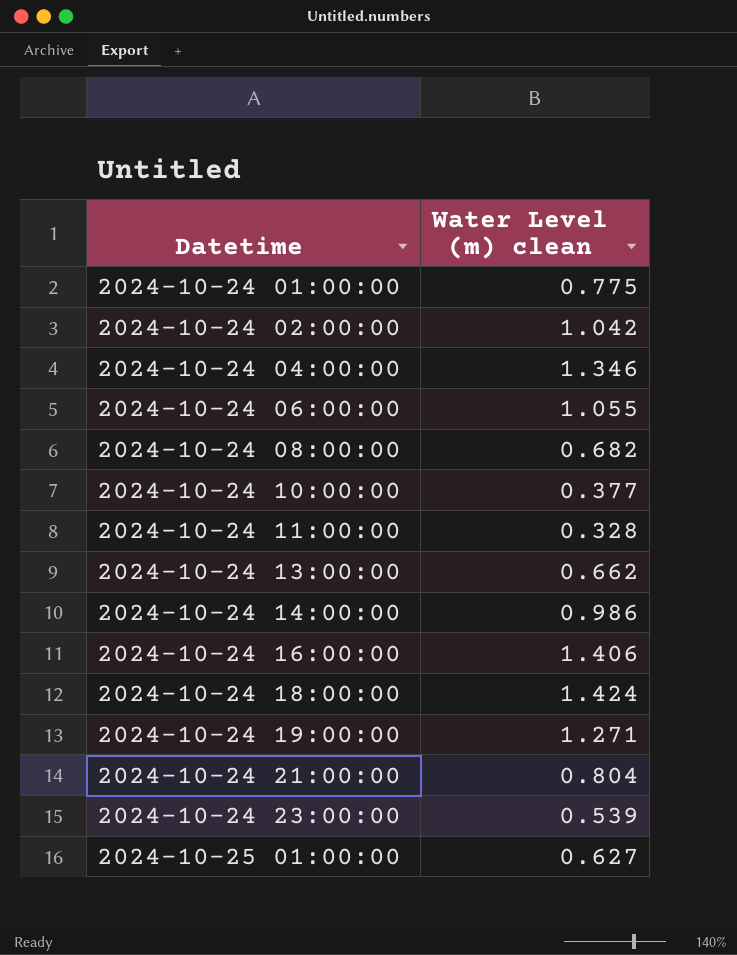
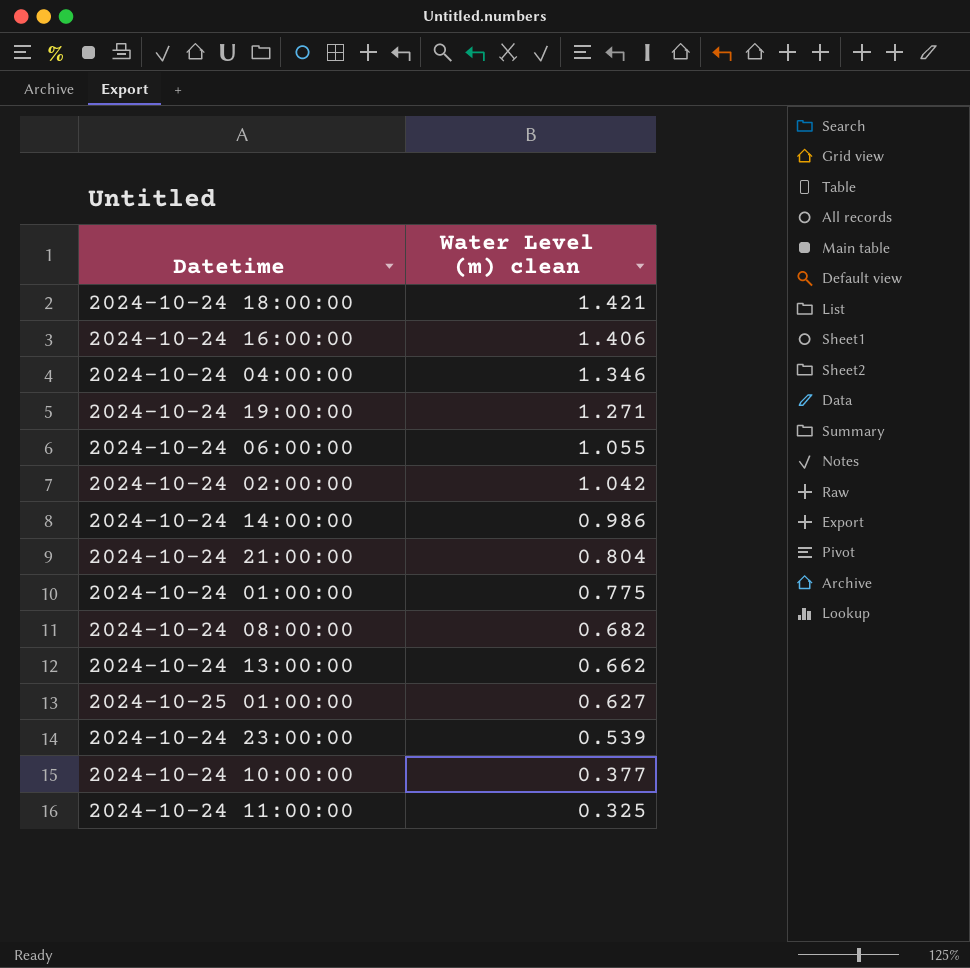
row order: Datetime ascending -> Water Level (m) clean descending
2024-10-24 18:00:00 | Water Level (m) clean: 1.424 -> 1.421
2024-10-24 11:00:00 | Water Level (m) clean: 0.328 -> 0.325

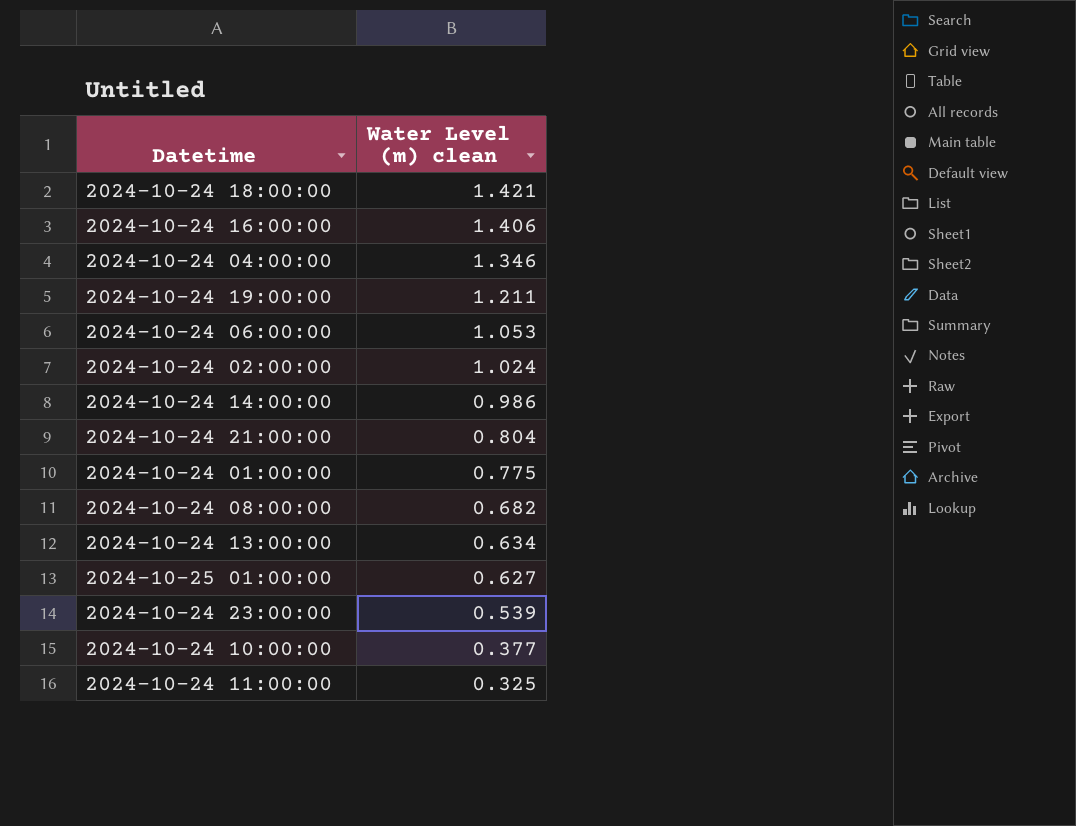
2024-10-24 19:00:00 | Water Level (m) clean: 1.271 -> 1.211
2024-10-24 06:00:00 | Water Level (m) clean: 1.055 -> 1.053
2024-10-24 02:00:00 | Water Level (m) clean: 1.042 -> 1.024
2024-10-24 13:00:00 | Water Level (m) clean: 0.662 -> 0.634

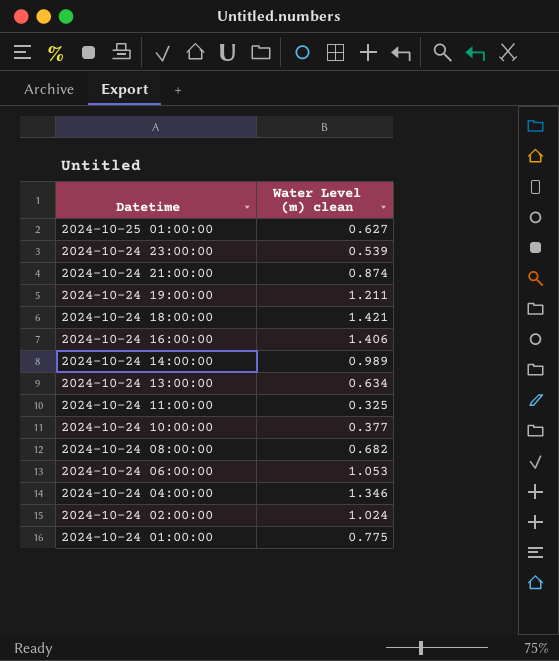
row order: Water Level (m) clean descending -> Datetime descending
2024-10-24 21:00:00 | Water Level (m) clean: 0.804 -> 0.874
2024-10-24 14:00:00 | Water Level (m) clean: 0.986 -> 0.989

